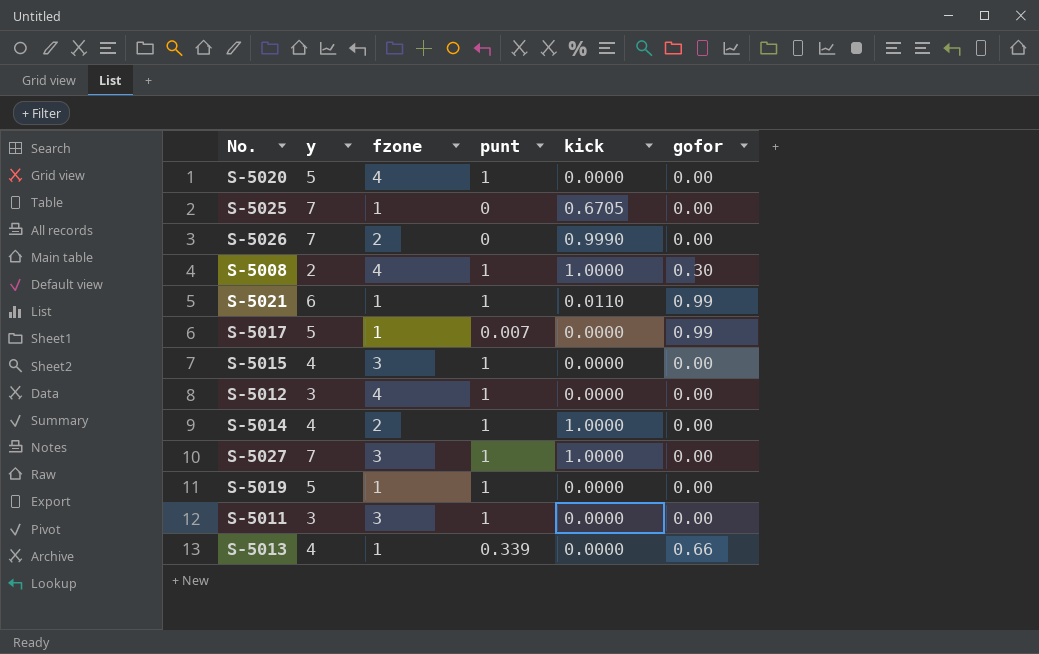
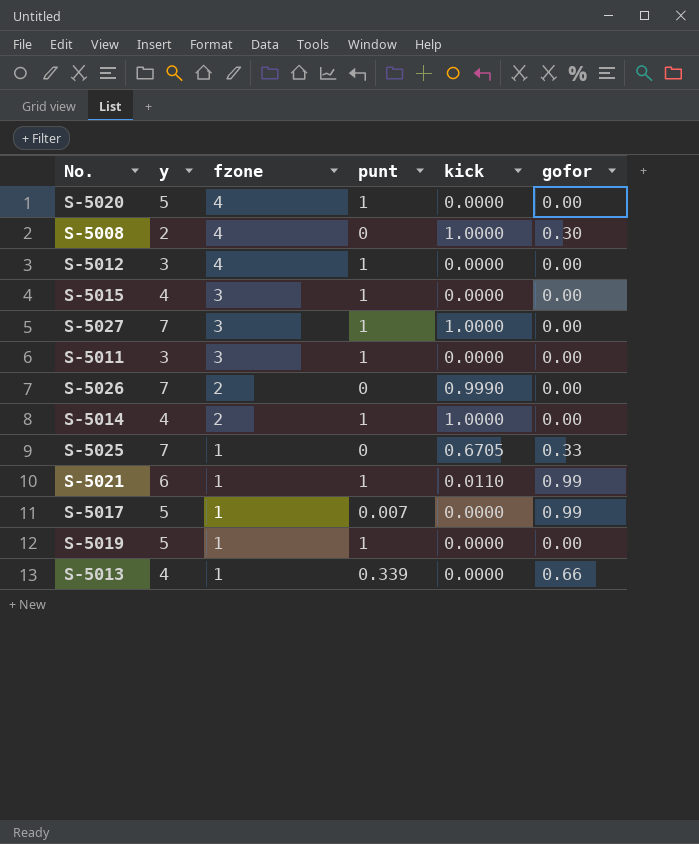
row order: none -> fzone descending
S-5008 | punt: 1 -> 0
S-5025 | gofor: 0.00 -> 0.33

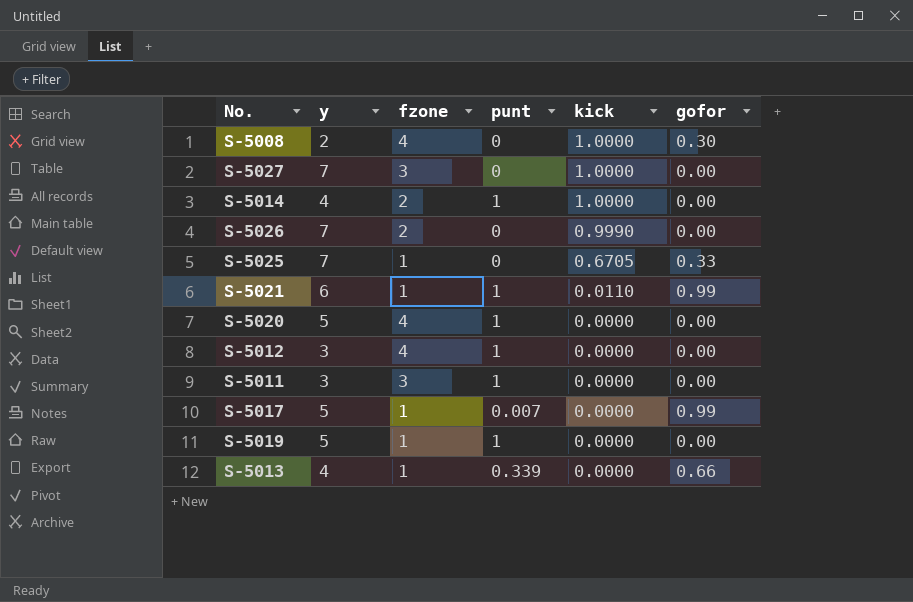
row order: fzone descending -> kick descending
row S-5015: 4 | 3 | 1 | 0.0000 | 0.00 -> none
S-5027 | punt: 1 -> 0

